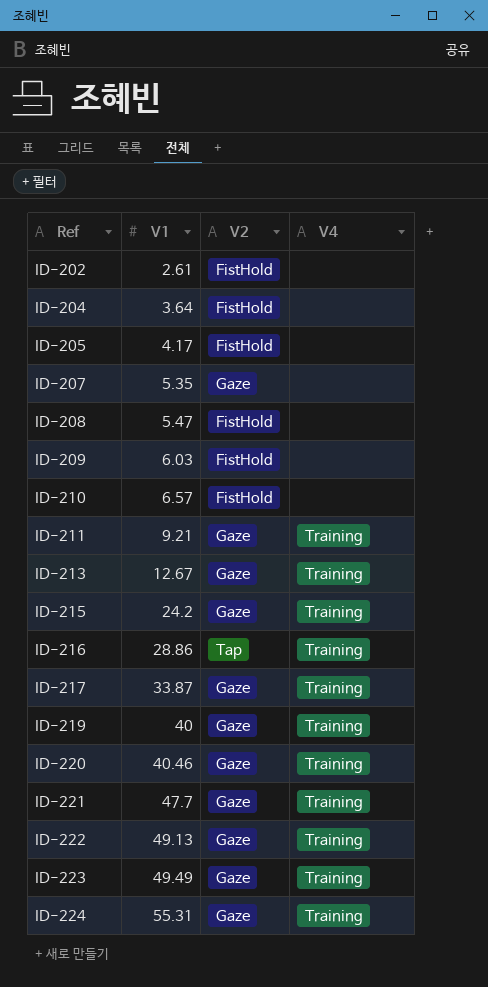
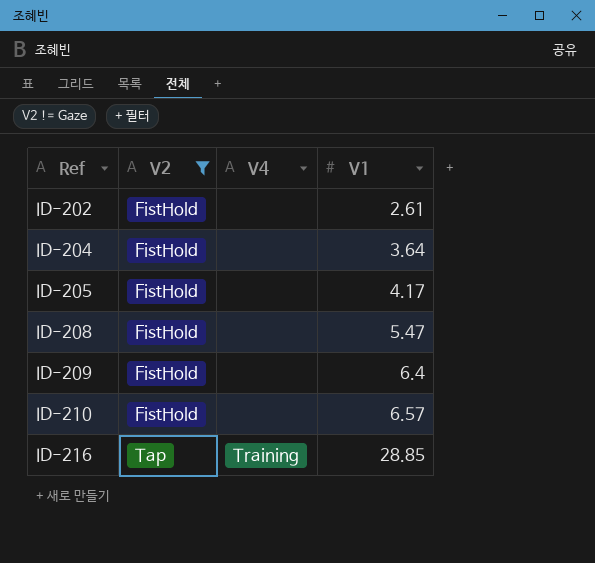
filter: none -> V2 != Gaze
column V1 | position: 2 -> 4
ID-209 | V1: 6.03 -> 6.4
ID-216 | V1: 28.86 -> 28.85

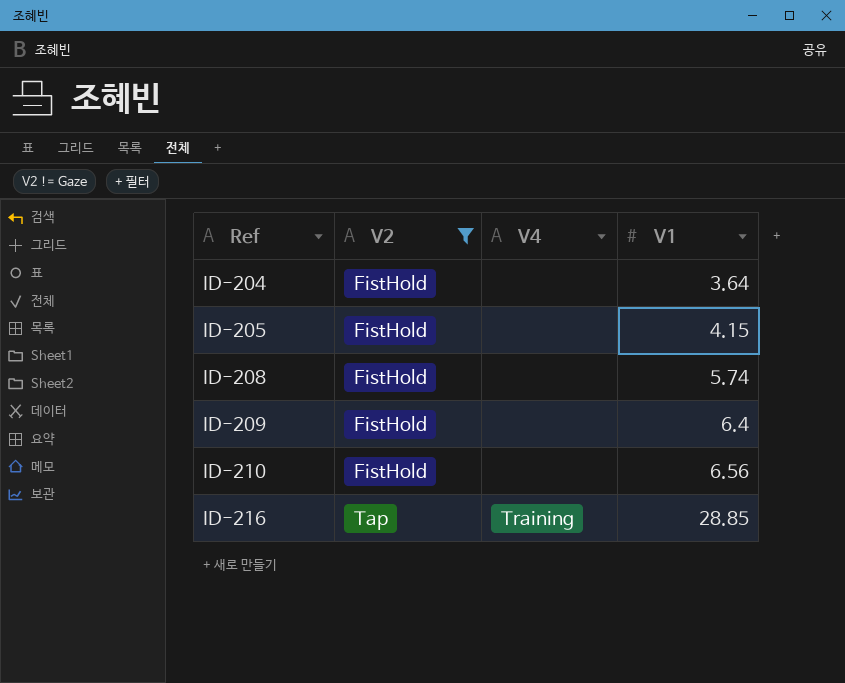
row ID-202: FistHold | none | 2.61 -> none
ID-205 | V1: 4.17 -> 4.15
ID-208 | V1: 5.47 -> 5.74
ID-210 | V1: 6.57 -> 6.56

